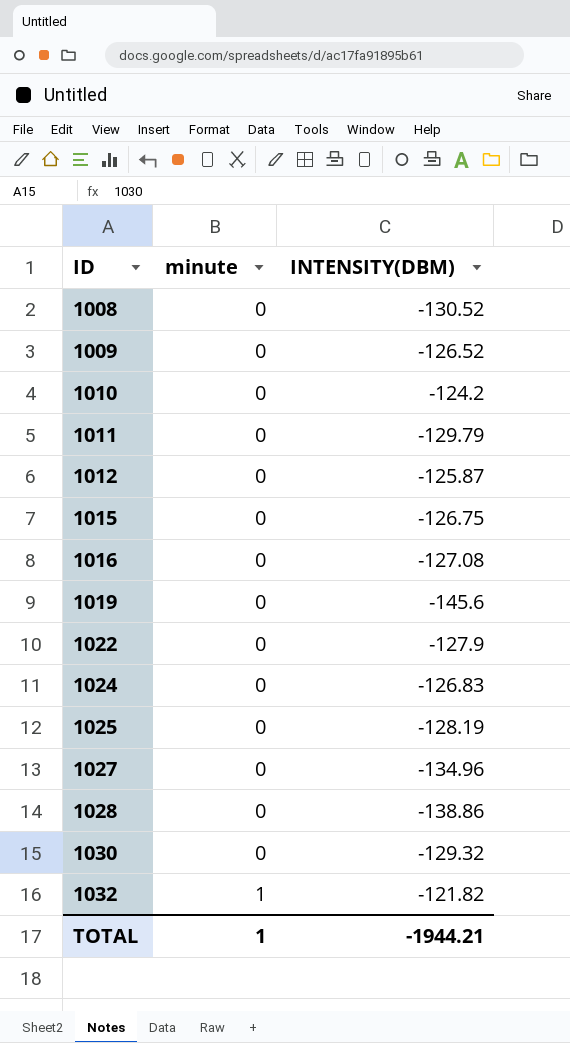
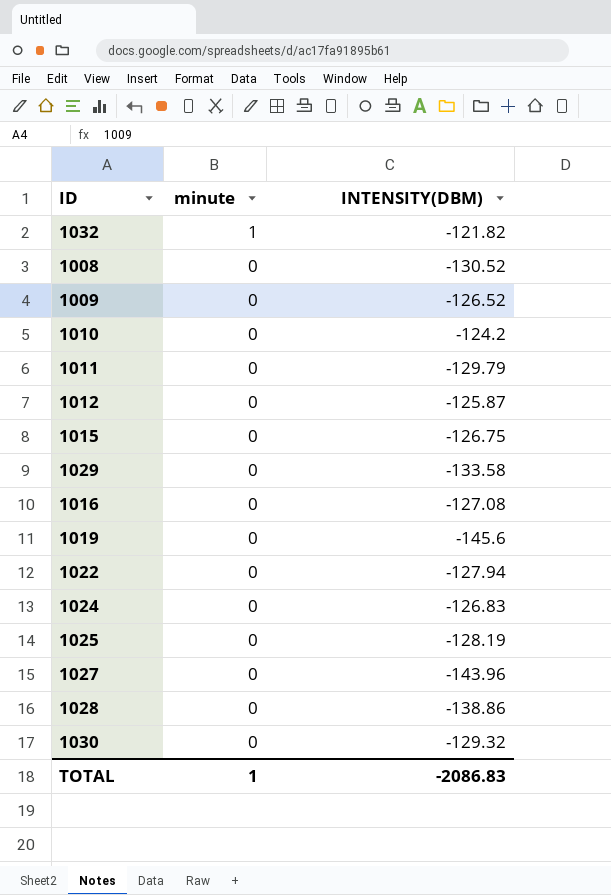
row order: ID ascending -> minute descending
row 1029: none -> 0 | -133.58
1022 | INTENSITY(DBM): -127.9 -> -127.94
1027 | INTENSITY(DBM): -134.96 -> -143.96
TOTAL | INTENSITY(DBM): -1944.21 -> -2086.83

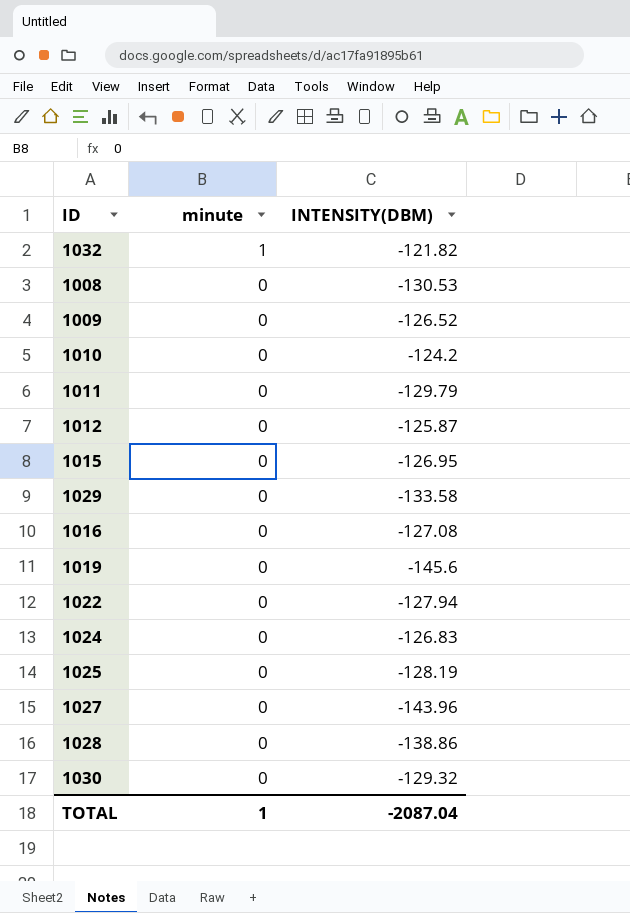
1008 | INTENSITY(DBM): -130.52 -> -130.53
1015 | INTENSITY(DBM): -126.75 -> -126.95
TOTAL | INTENSITY(DBM): -2086.83 -> -2087.04

